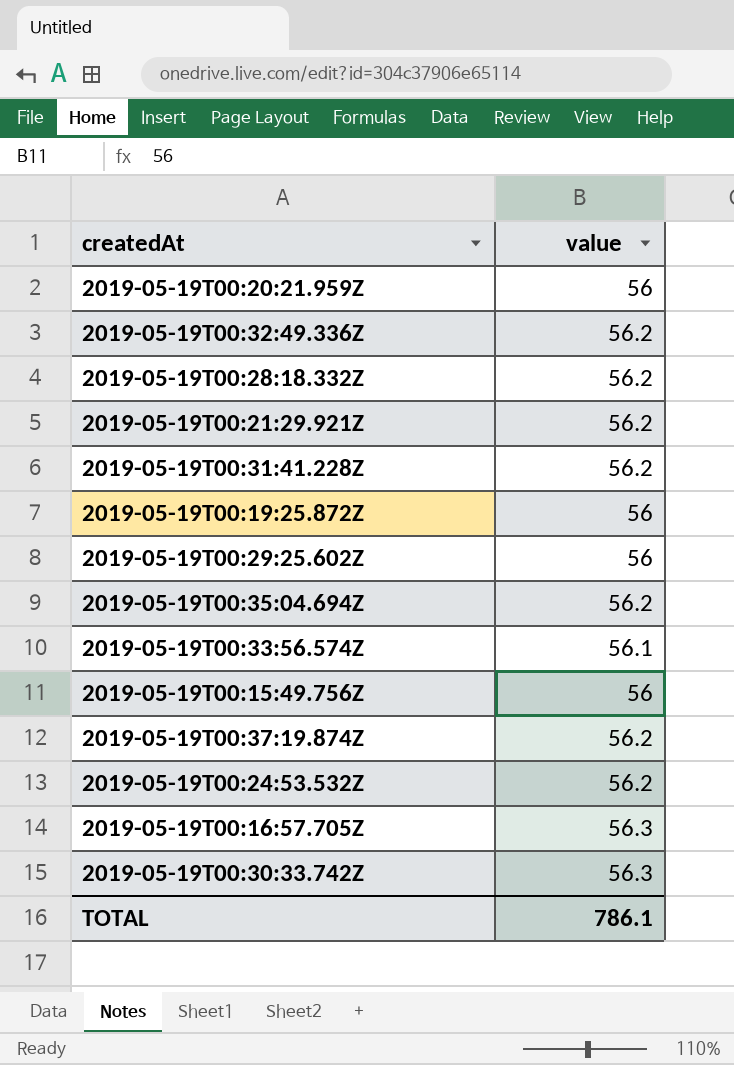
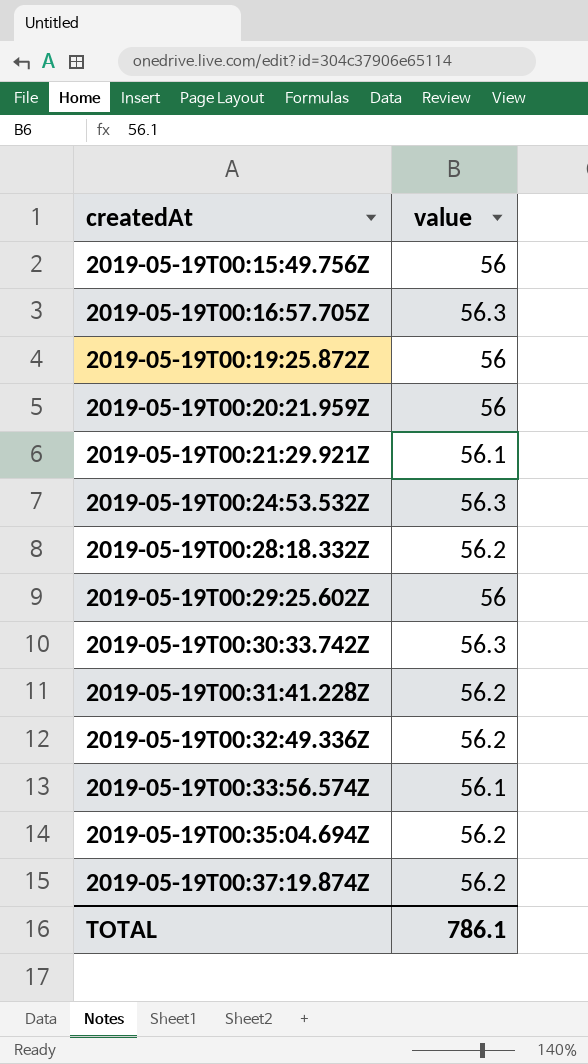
row order: none -> createdAt ascending
2019-05-19T00:21:29.921Z | value: 56.2 -> 56.1
2019-05-19T00:24:53.532Z | value: 56.2 -> 56.3

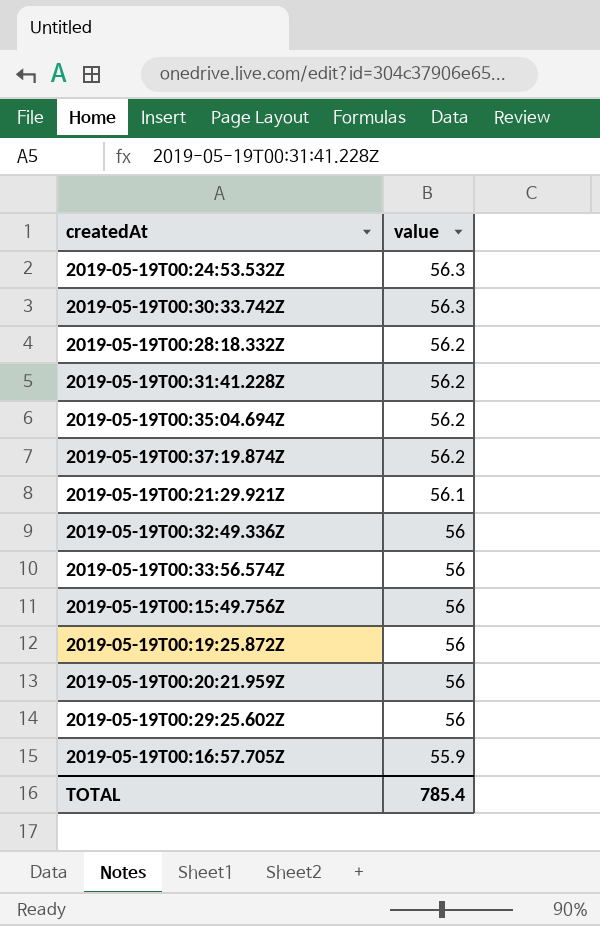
row order: createdAt ascending -> value descending
2019-05-19T00:32:49.336Z | value: 56.2 -> 56
2019-05-19T00:33:56.574Z | value: 56.1 -> 56
2019-05-19T00:16:57.705Z | value: 56.3 -> 55.9
TOTAL | value: 786.1 -> 785.4

